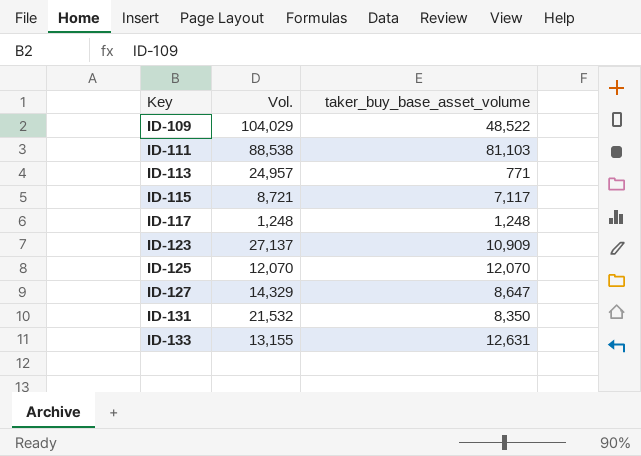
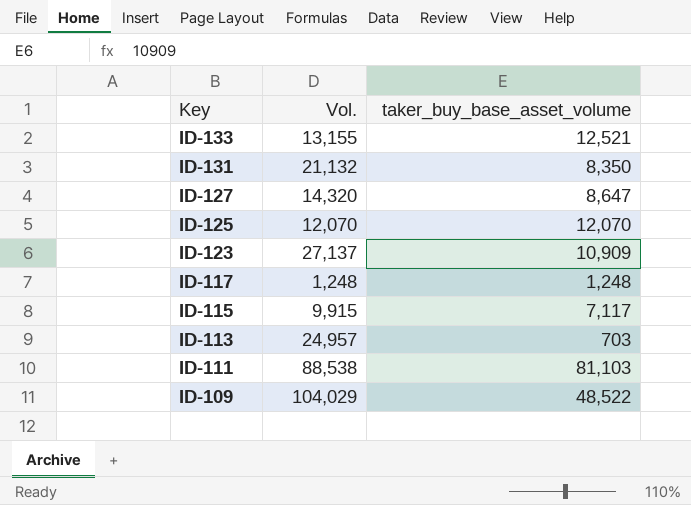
row order: Key ascending -> Key descending
ID-133 | taker_buy_base_asset_volume: 12,631 -> 12,521
ID-131 | Vol.: 21,532 -> 21,132
ID-127 | Vol.: 14,329 -> 14,320
ID-115 | Vol.: 8,721 -> 9,915
ID-113 | taker_buy_base_asset_volume: 771 -> 703

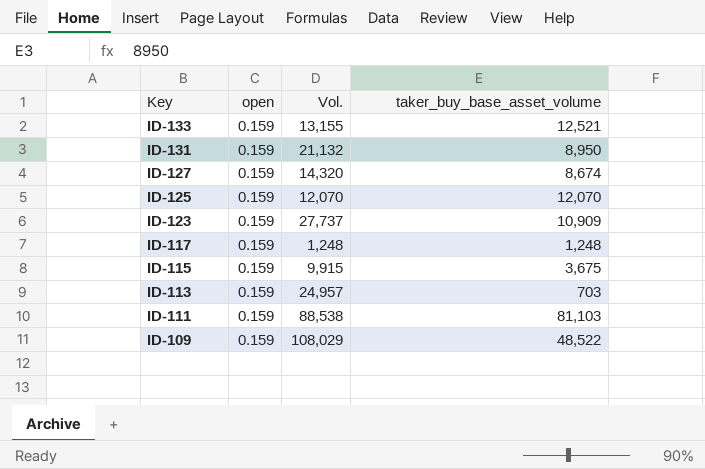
column open | position: none -> 2
ID-131 | taker_buy_base_asset_volume: 8,350 -> 8,950
ID-127 | taker_buy_base_asset_volume: 8,647 -> 8,674
ID-123 | Vol.: 27,137 -> 27,737
ID-115 | taker_buy_base_asset_volume: 7,117 -> 3,675
ID-109 | Vol.: 104,029 -> 108,029

